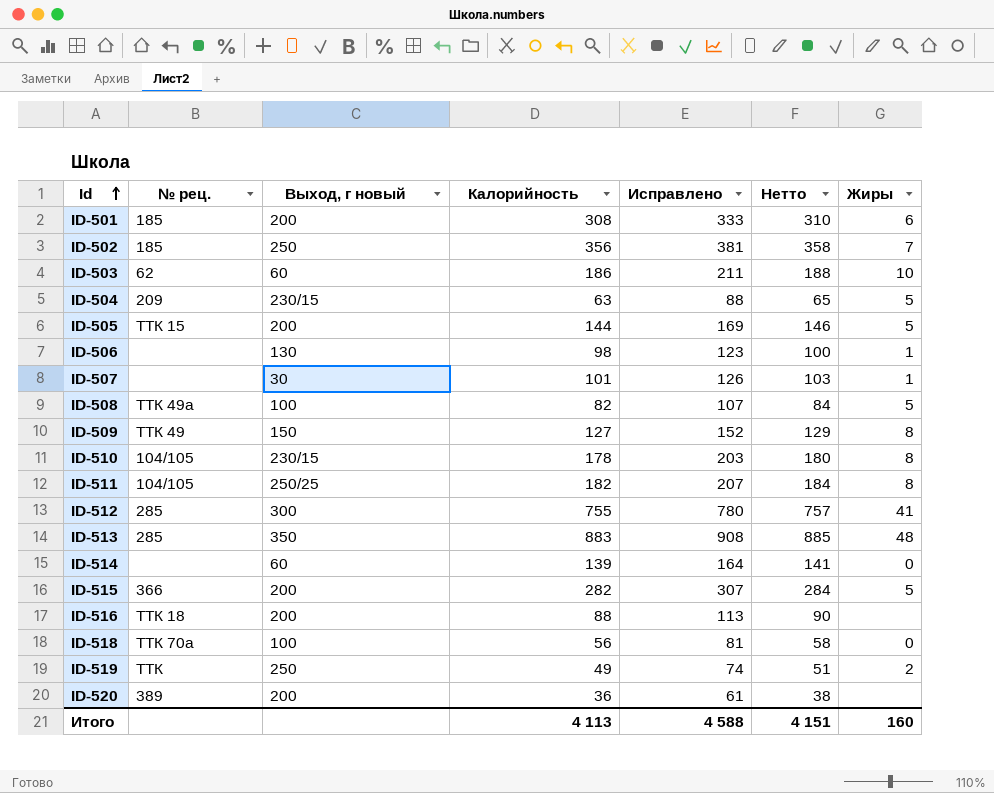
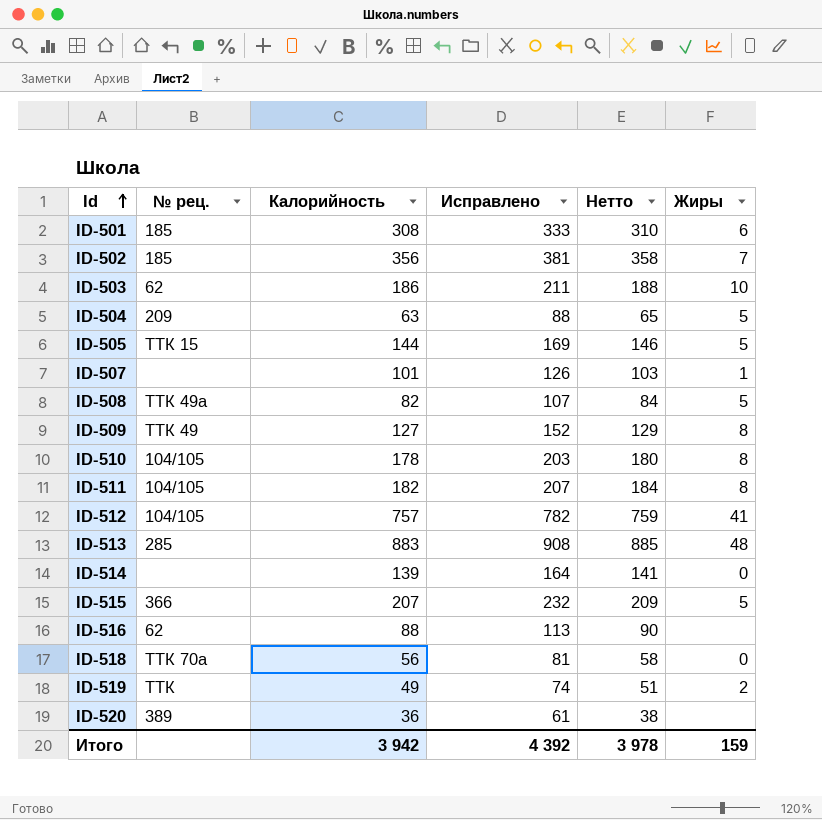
column Выход, г новый | position: 3 -> none
row ID-506: none | 130 | 98 | 123 | 100 | 1 -> none
ID-512 | № рец.: 285 -> 104/105
ID-512 | Калорийность: 755 -> 757
ID-512 | Исправлено: 780 -> 782
ID-512 | Нетто: 757 -> 759
ID-515 | Калорийность: 282 -> 207
ID-515 | Исправлено: 307 -> 232
ID-515 | Нетто: 284 -> 209
ID-516 | № рец.: ТТК 18 -> 62
Итого | Калорийность: 4 113 -> 3 942
Итого | Исправлено: 4 588 -> 4 392
Итого | Нетто: 4 151 -> 3 978
Итого | Жиры: 160 -> 159

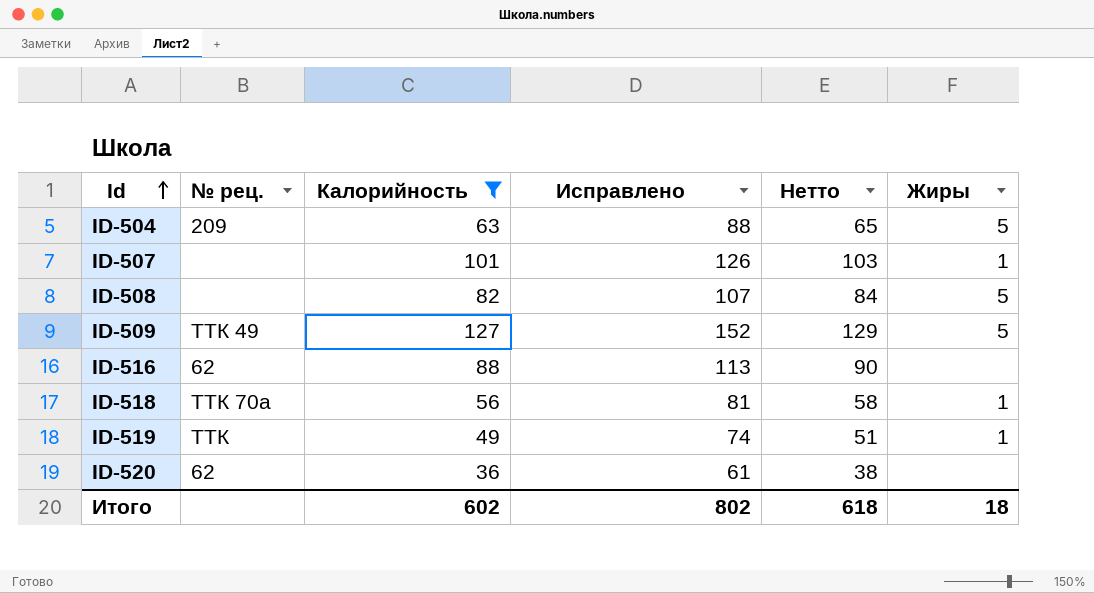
filter: none -> Калорийность <= 127
ID-508 | № рец.: ТТК 49а -> none
ID-509 | Жиры: 8 -> 5
ID-518 | Жиры: 0 -> 1
ID-519 | Жиры: 2 -> 1
ID-520 | № рец.: 389 -> 62
Итого | Калорийность: 3 942 -> 602
Итого | Исправлено: 4 392 -> 802
Итого | Нетто: 3 978 -> 618
Итого | Жиры: 159 -> 18

